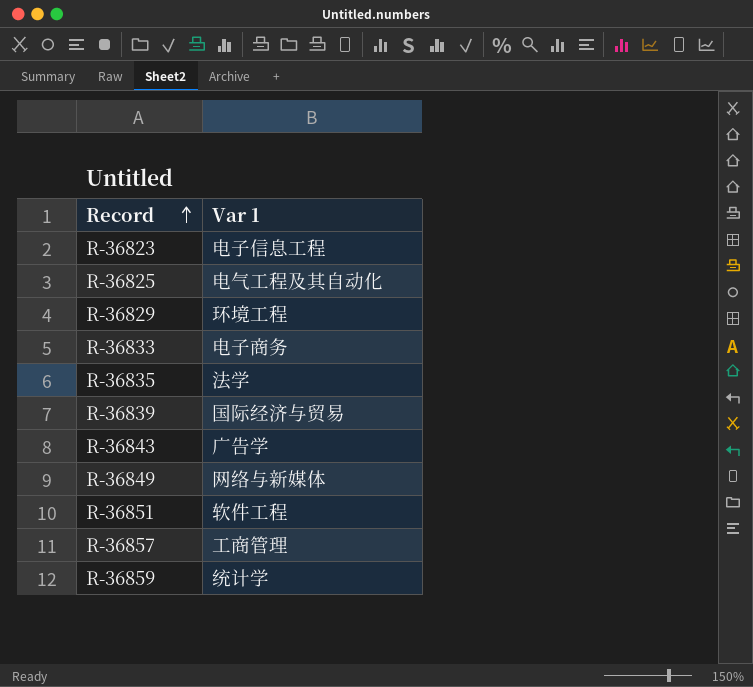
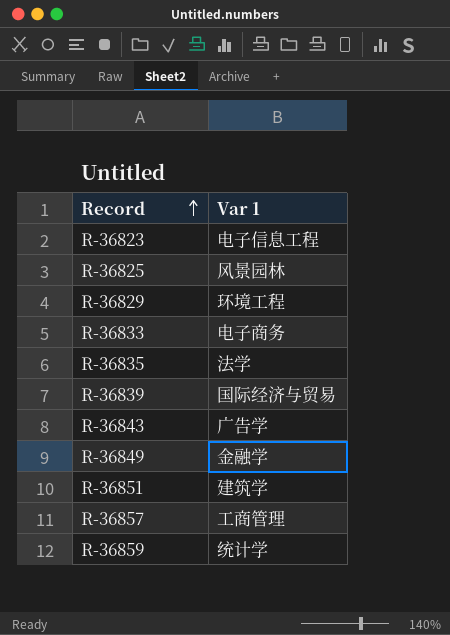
R-36825 | Var 1: 电气工程及其自动化 -> 风景园林
R-36849 | Var 1: 网络与新媒体 -> 金融学
R-36851 | Var 1: 软件工程 -> 建筑学

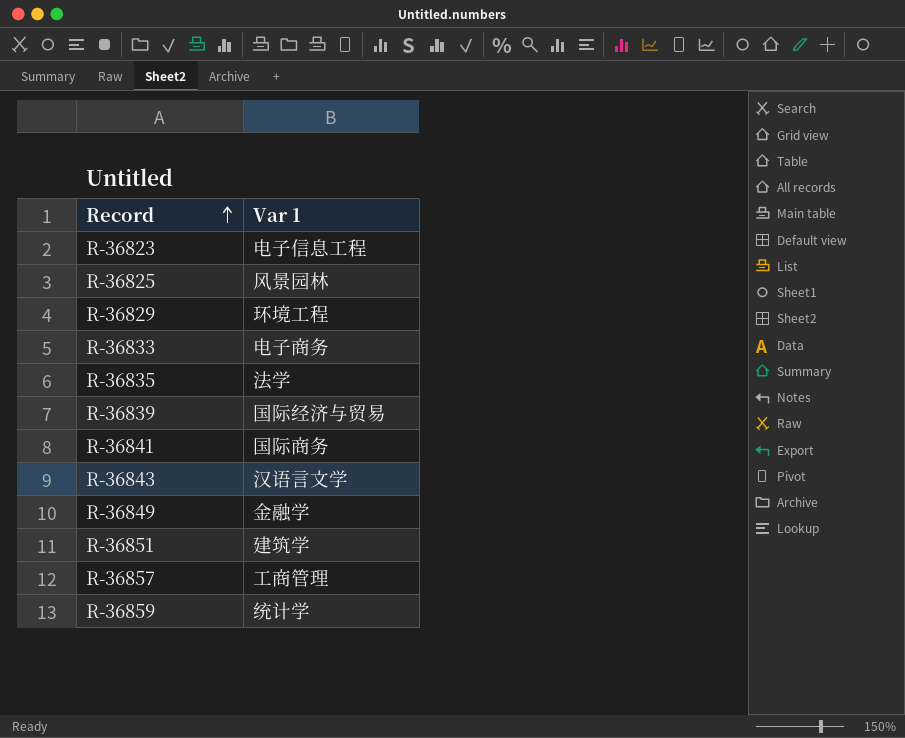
row R-36841: none -> 国际商务
R-36843 | Var 1: 广告学 -> 汉语言文学

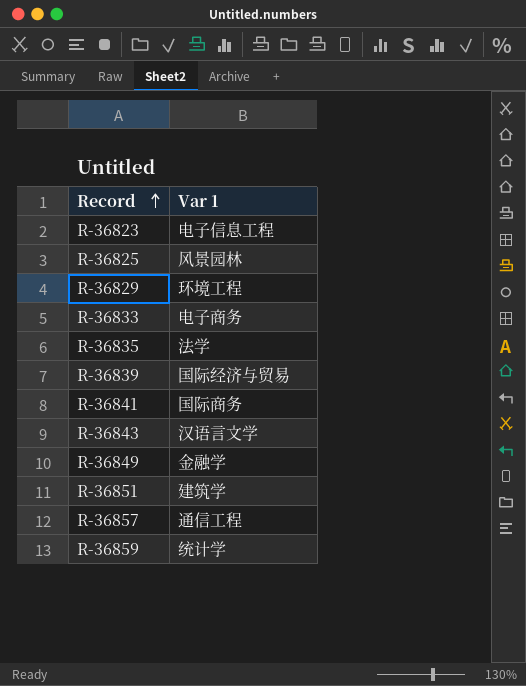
R-36857 | Var 1: 工商管理 -> 通信工程

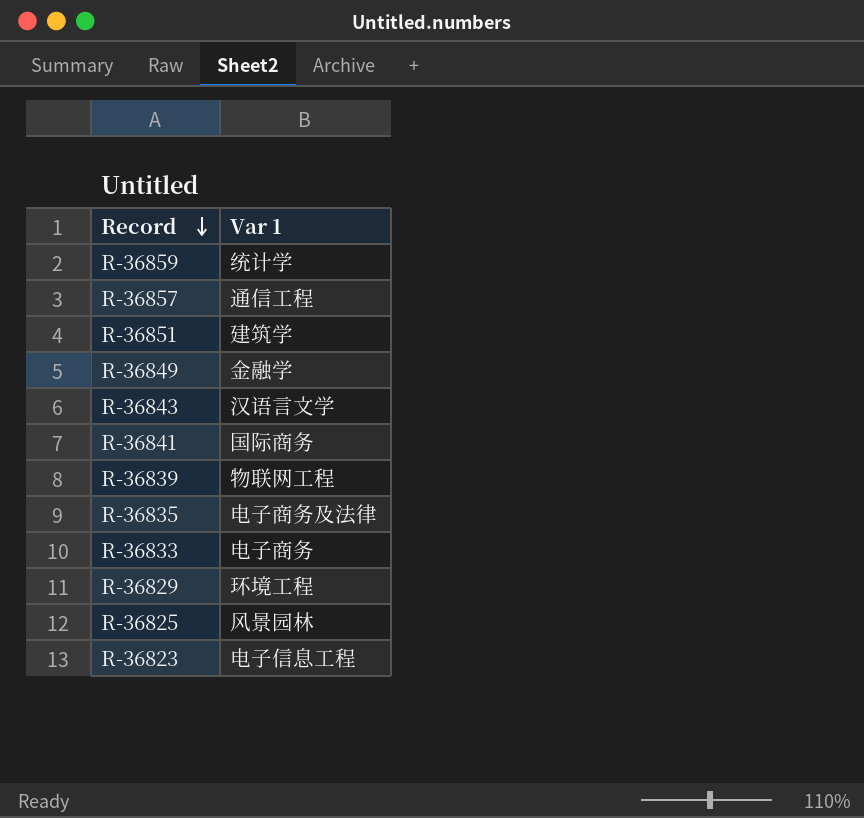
row order: Record ascending -> Record descending
R-36839 | Var 1: 国际经济与贸易 -> 物联网工程
R-36835 | Var 1: 法学 -> 电子商务及法律

